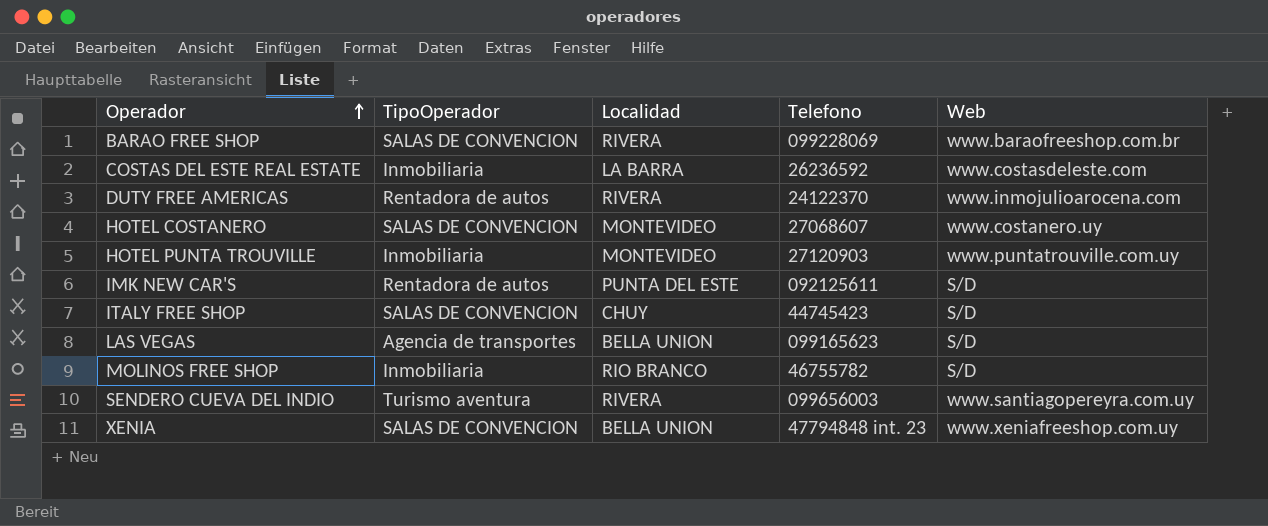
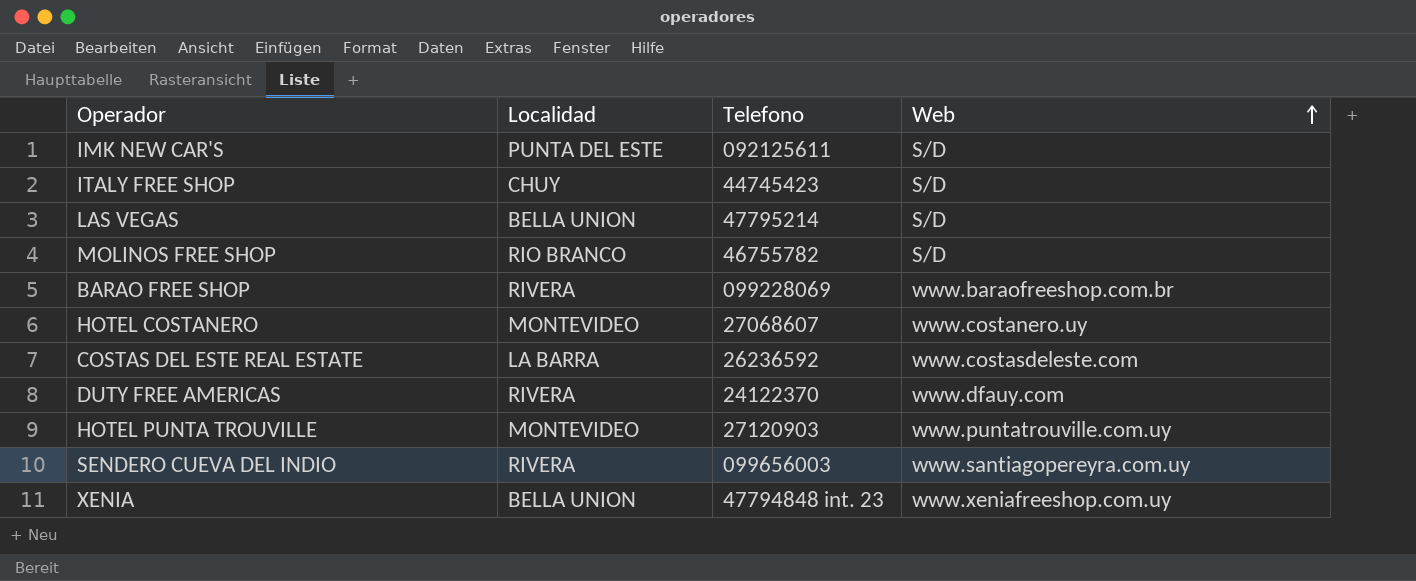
row order: Operador ascending -> Web ascending
column TipoOperador | position: 2 -> none
LAS VEGAS | Telefono: 099165623 -> 47795214
DUTY FREE AMERICAS | Web: www.inmojulioarocena.com -> www.dfauy.com

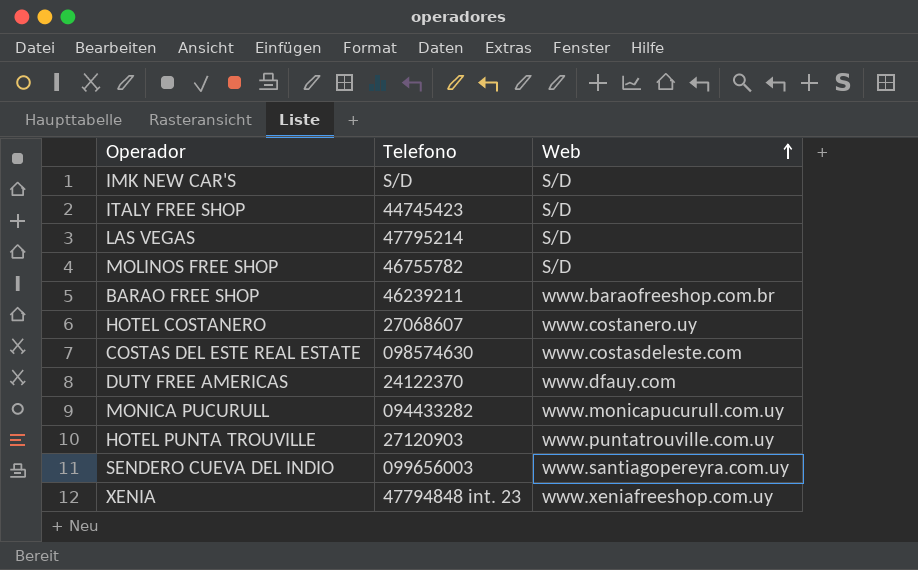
column Localidad | position: 2 -> none
IMK NEW CAR'S | Telefono: 092125611 -> S/D
BARAO FREE SHOP | Telefono: 099228069 -> 46239211
COSTAS DEL ESTE REAL ESTATE | Telefono: 26236592 -> 098574630
row MONICA PUCURULL: none -> 094433282 | www.monicapucurull.com.uy

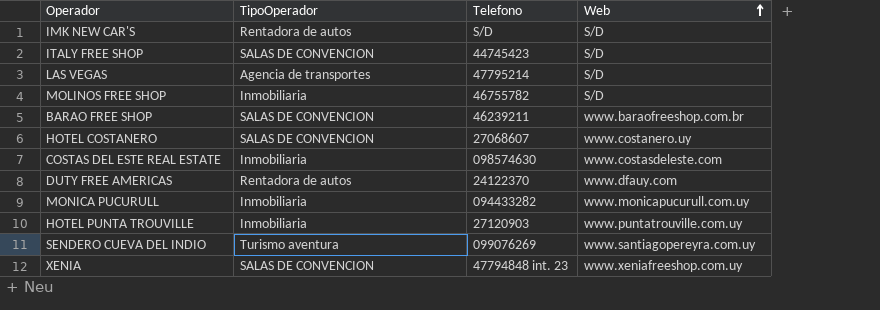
column TipoOperador | position: none -> 2
SENDERO CUEVA DEL INDIO | Telefono: 099656003 -> 099076269

